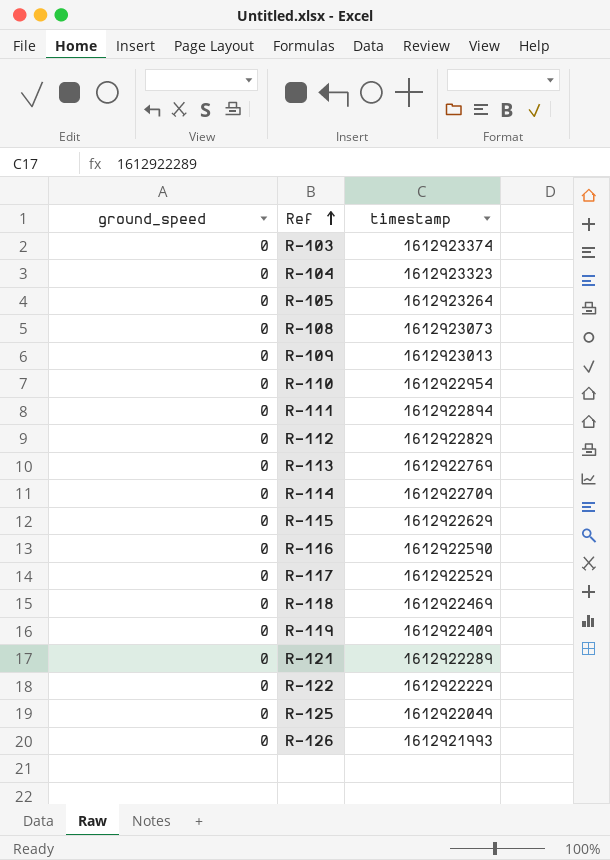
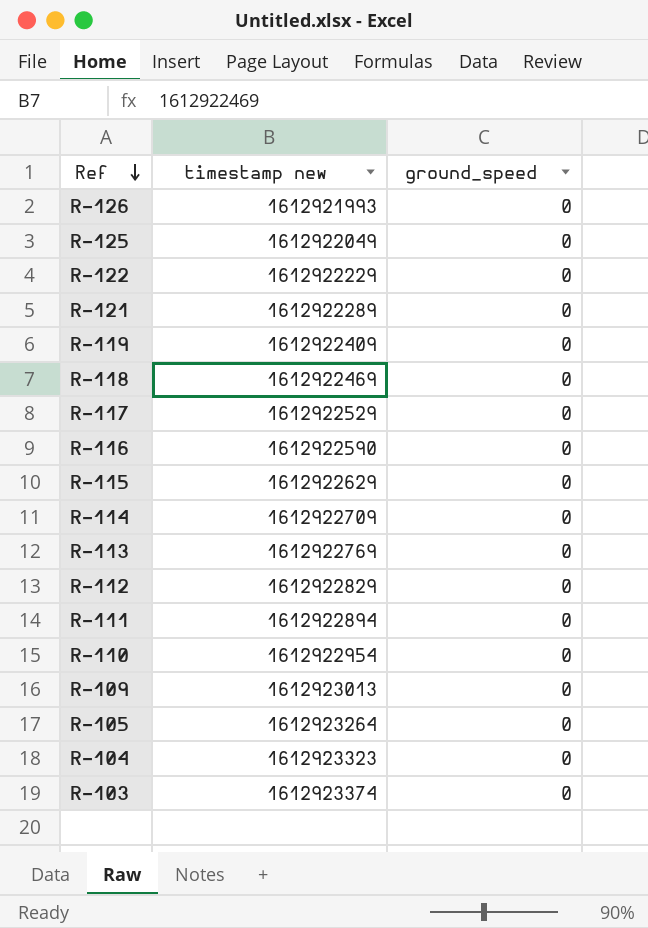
row order: Ref ascending -> Ref descending
column name: timestamp -> timestamp new
column ground_speed | position: 1 -> 3
row R-108: 0 | 1612923073 -> none

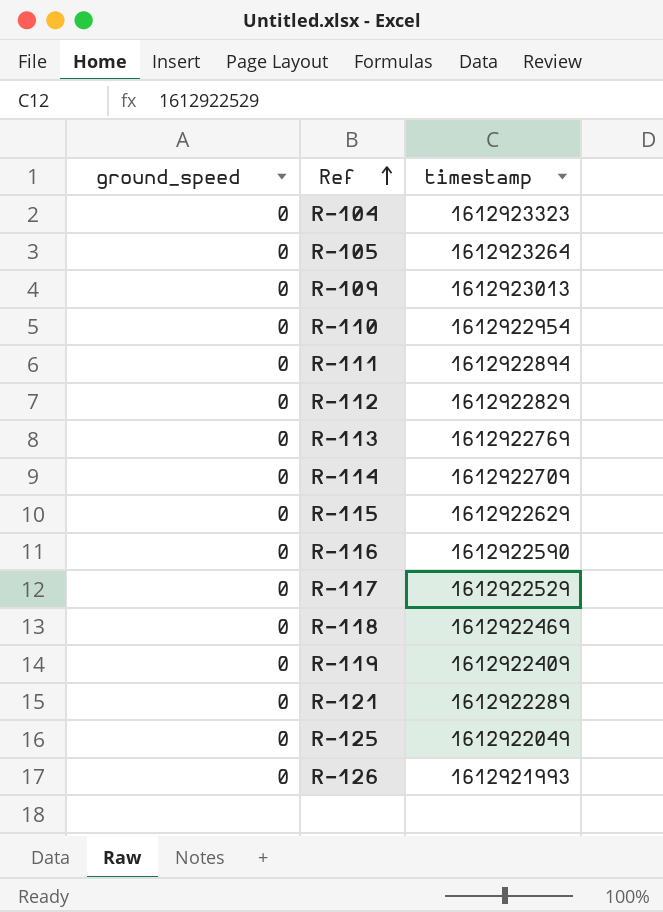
row order: Ref descending -> Ref ascending
column ground_speed | position: 3 -> 1
column name: timestamp new -> timestamp
row R-122: 1612922229 | 0 -> none
row R-103: 1612923374 | 0 -> none

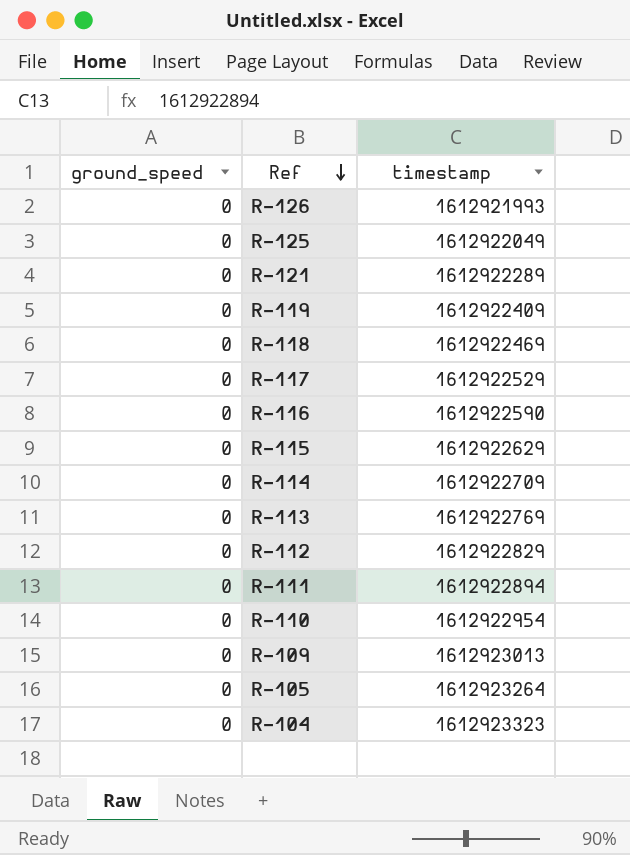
row order: Ref ascending -> Ref descending

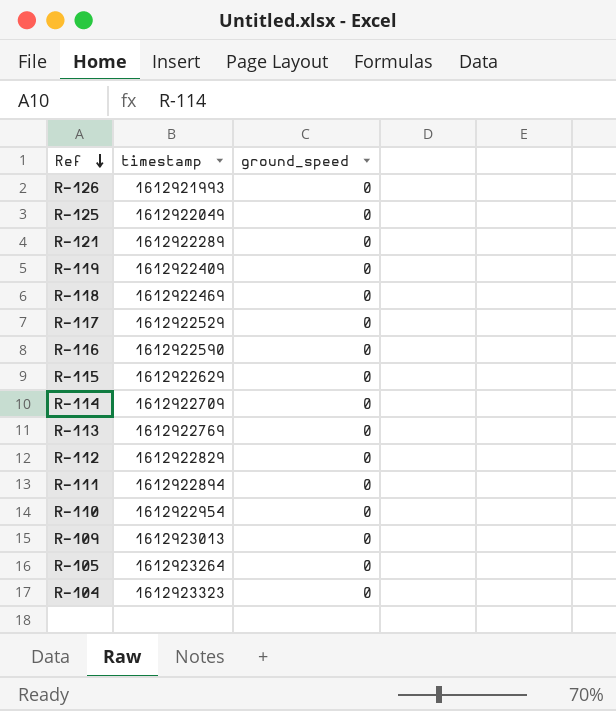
column ground_speed | position: 1 -> 3

